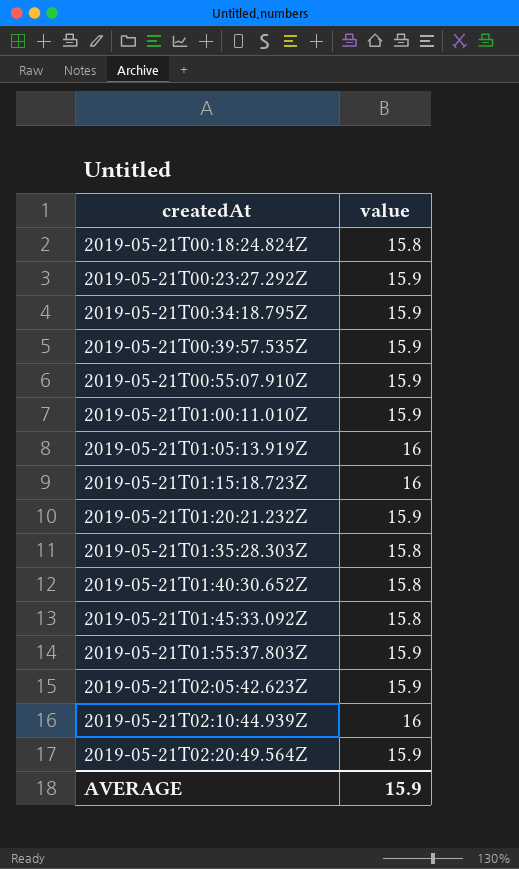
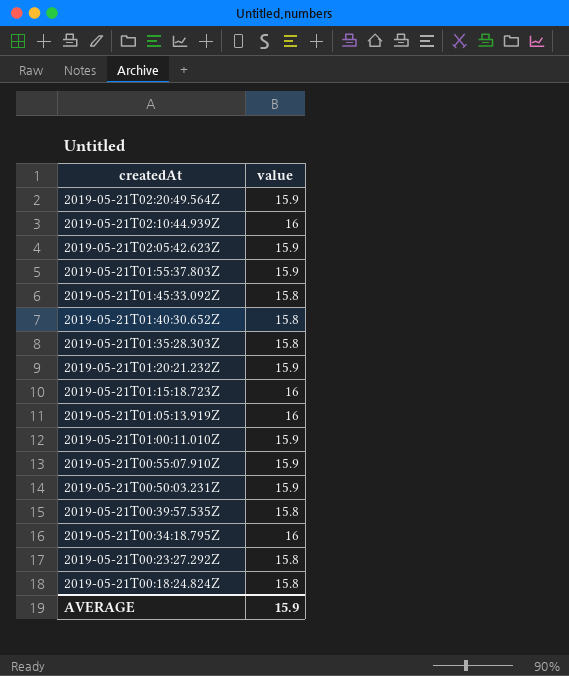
row order: createdAt ascending -> createdAt descending
row 2019-05-21T00:50:03.231Z: none -> 15.9
2019-05-21T00:39:57.535Z | value: 15.9 -> 15.8
2019-05-21T00:34:18.795Z | value: 15.9 -> 16
2019-05-21T00:23:27.292Z | value: 15.9 -> 15.8

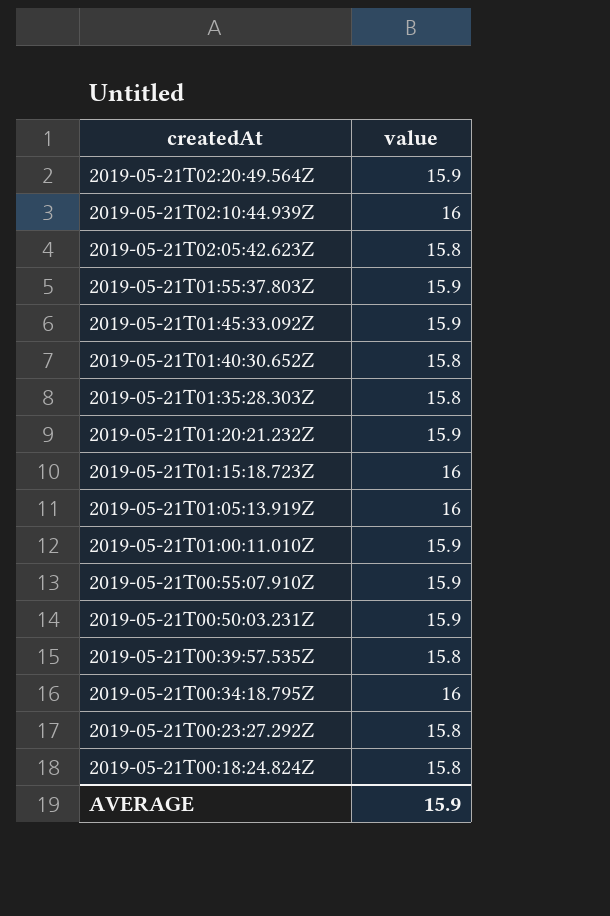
2019-05-21T02:05:42.623Z | value: 15.9 -> 15.8
2019-05-21T01:45:33.092Z | value: 15.8 -> 15.9

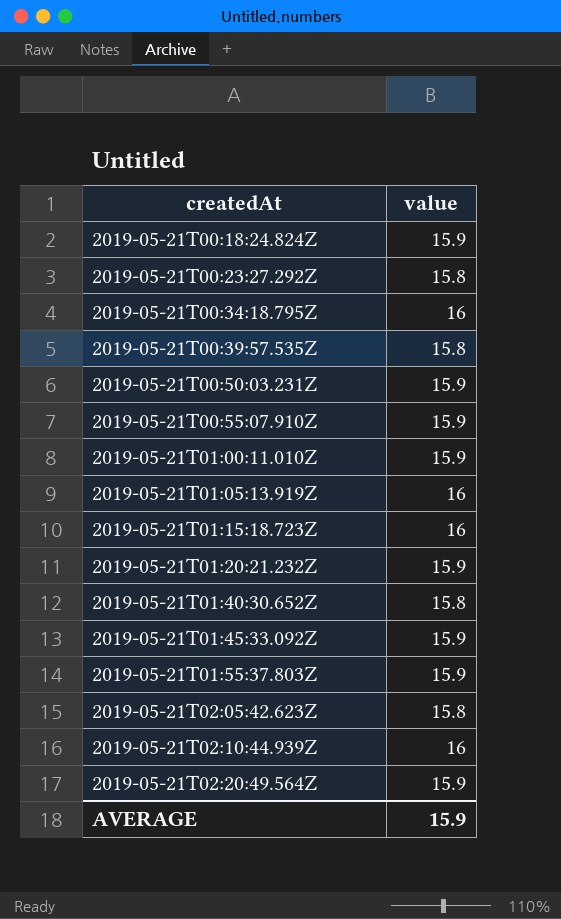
row order: createdAt descending -> createdAt ascending
row 2019-05-21T01:35:28.303Z: 15.8 -> none
2019-05-21T00:18:24.824Z | value: 15.8 -> 15.9

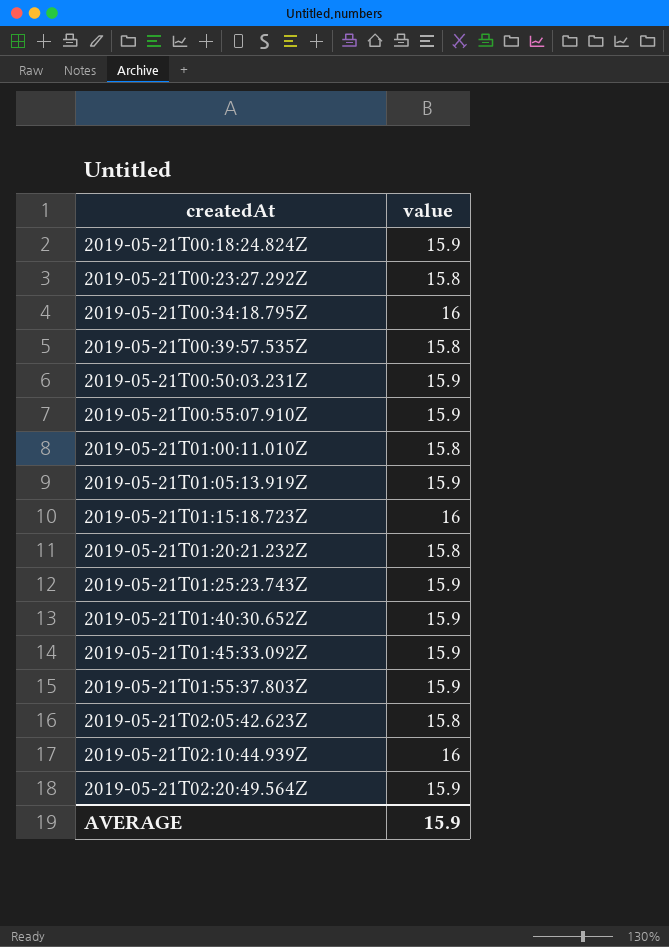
2019-05-21T01:00:11.010Z | value: 15.9 -> 15.8
2019-05-21T01:05:13.919Z | value: 16 -> 15.9
2019-05-21T01:20:21.232Z | value: 15.9 -> 15.8
row 2019-05-21T01:25:23.743Z: none -> 15.9
2019-05-21T01:40:30.652Z | value: 15.8 -> 15.9

